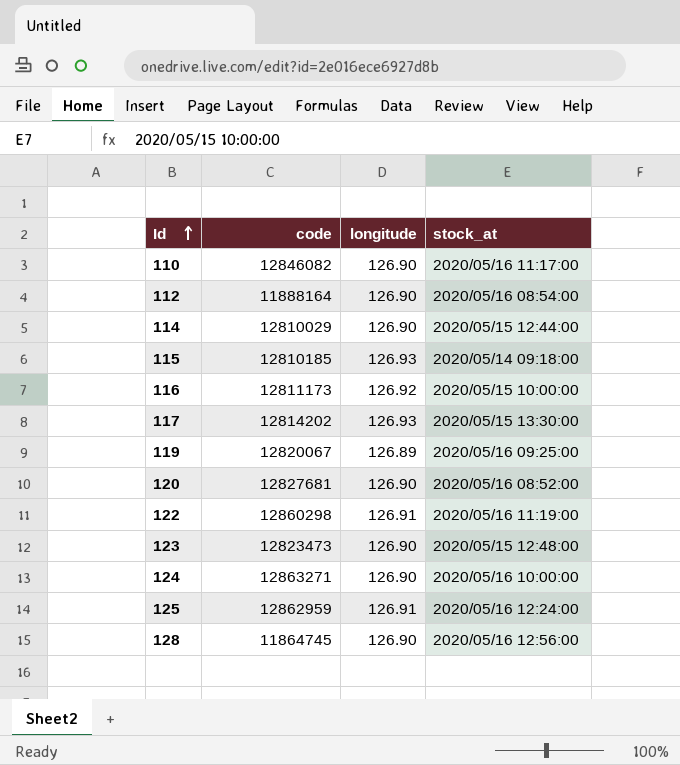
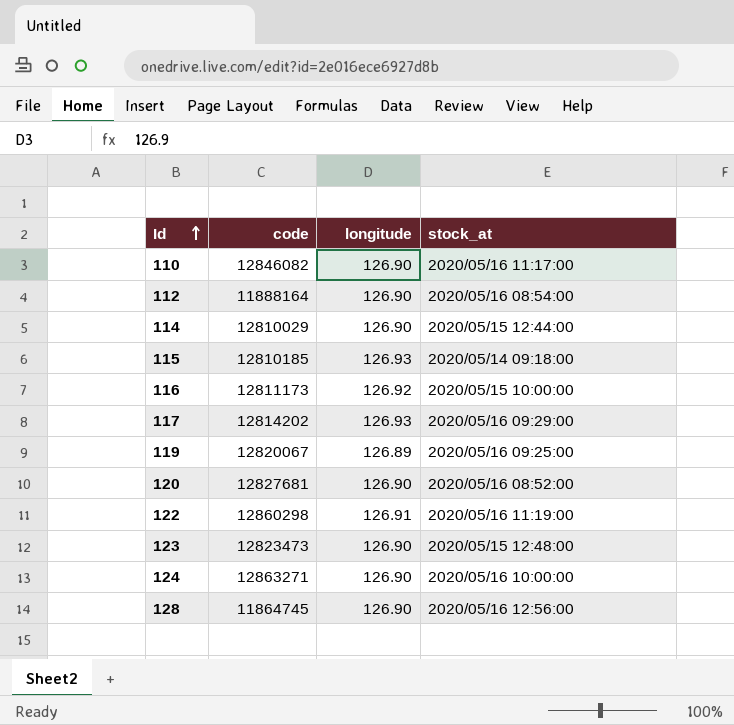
row 125: 12862959 | 126.91 | 2020/05/16 12:24:00 -> none
117 | stock_at: 2020/05/15 13:30:00 -> 2020/05/16 09:29:00

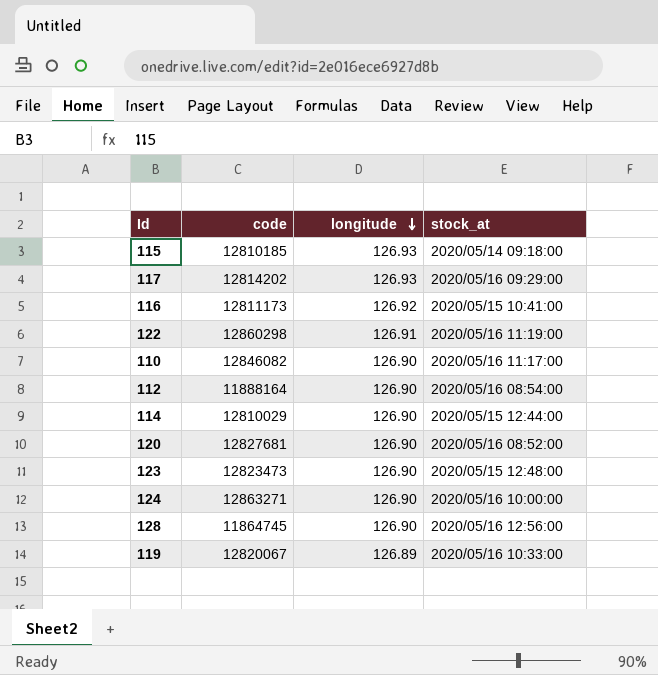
row order: Id ascending -> longitude descending
116 | stock_at: 2020/05/15 10:00:00 -> 2020/05/15 10:41:00
119 | stock_at: 2020/05/16 09:25:00 -> 2020/05/16 10:33:00

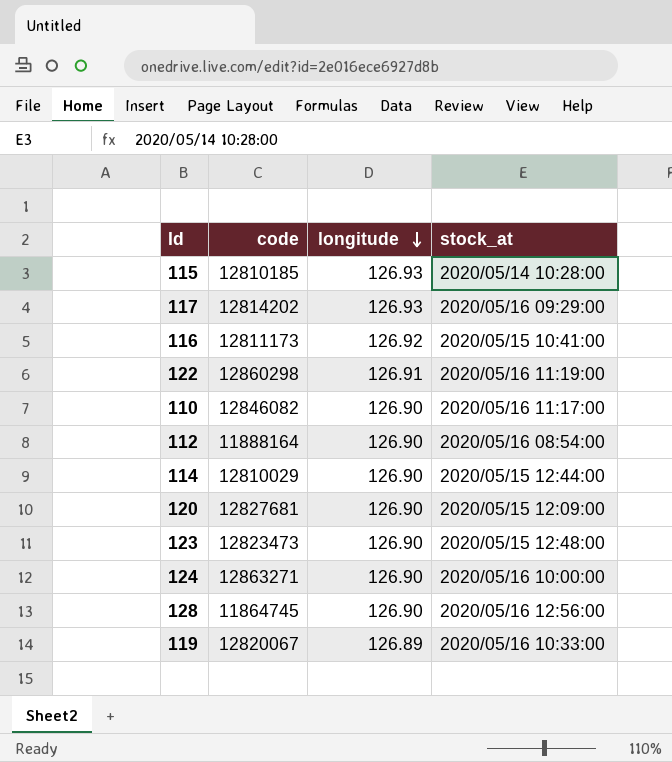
115 | stock_at: 2020/05/14 09:18:00 -> 2020/05/14 10:28:00
120 | stock_at: 2020/05/16 08:52:00 -> 2020/05/15 12:09:00

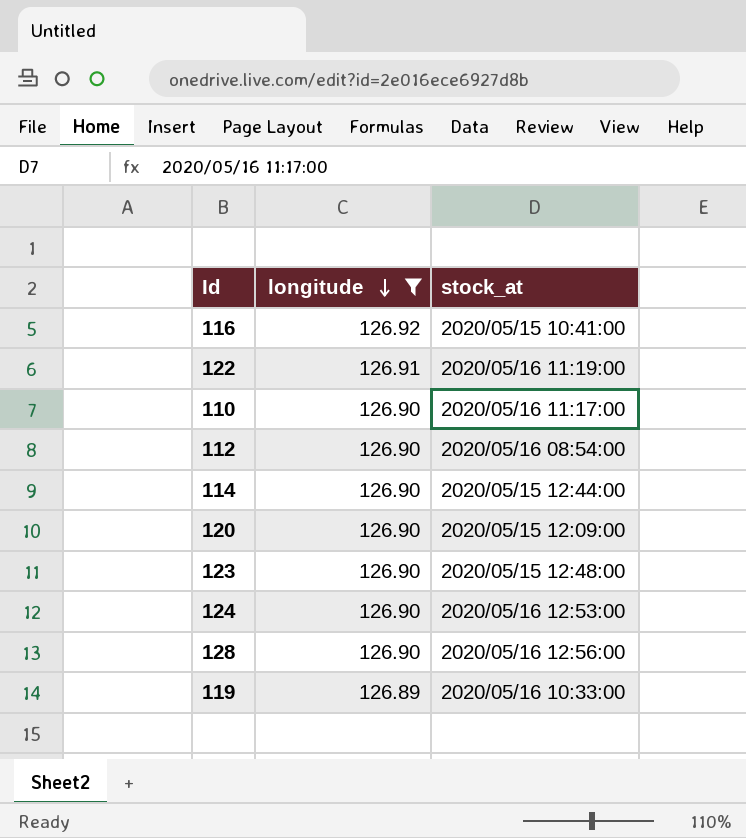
filter: none -> longitude != 126.93
column code | position: 2 -> none
124 | stock_at: 2020/05/16 10:00:00 -> 2020/05/16 12:53:00

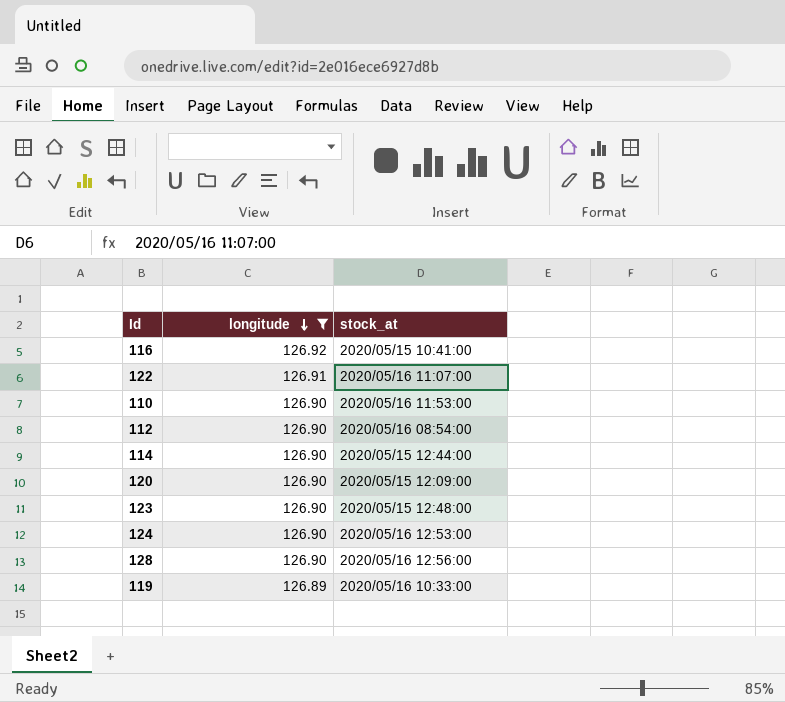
122 | stock_at: 2020/05/16 11:19:00 -> 2020/05/16 11:07:00
110 | stock_at: 2020/05/16 11:17:00 -> 2020/05/16 11:53:00

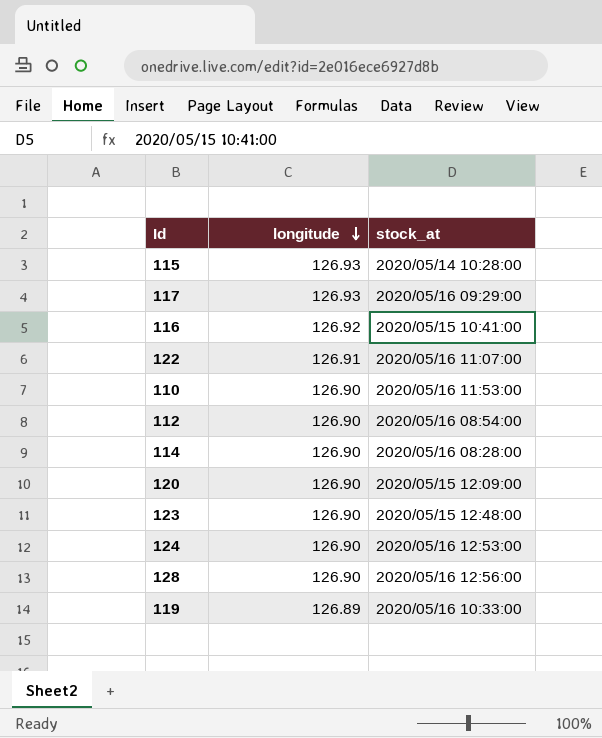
filter: longitude != 126.93 -> none
114 | stock_at: 2020/05/15 12:44:00 -> 2020/05/16 08:28:00

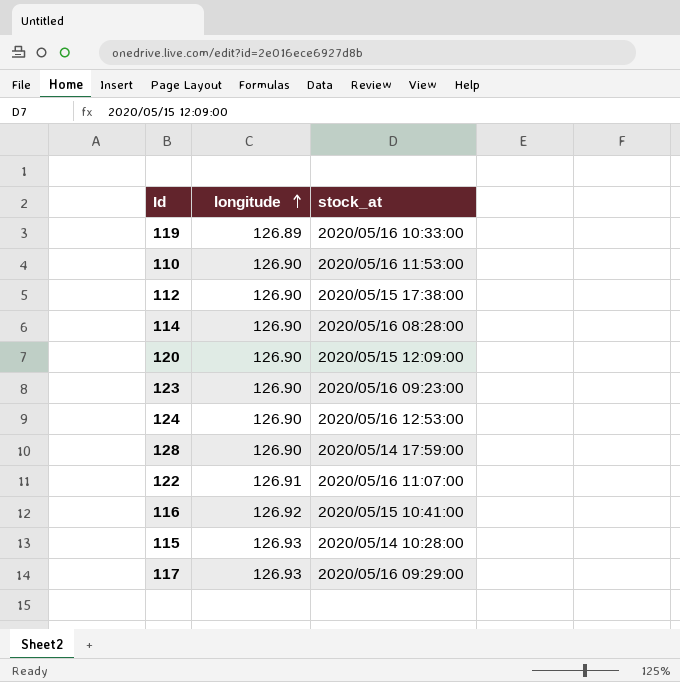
row order: longitude descending -> longitude ascending
112 | stock_at: 2020/05/16 08:54:00 -> 2020/05/15 17:38:00
123 | stock_at: 2020/05/15 12:48:00 -> 2020/05/16 09:23:00
128 | stock_at: 2020/05/16 12:56:00 -> 2020/05/14 17:59:00

